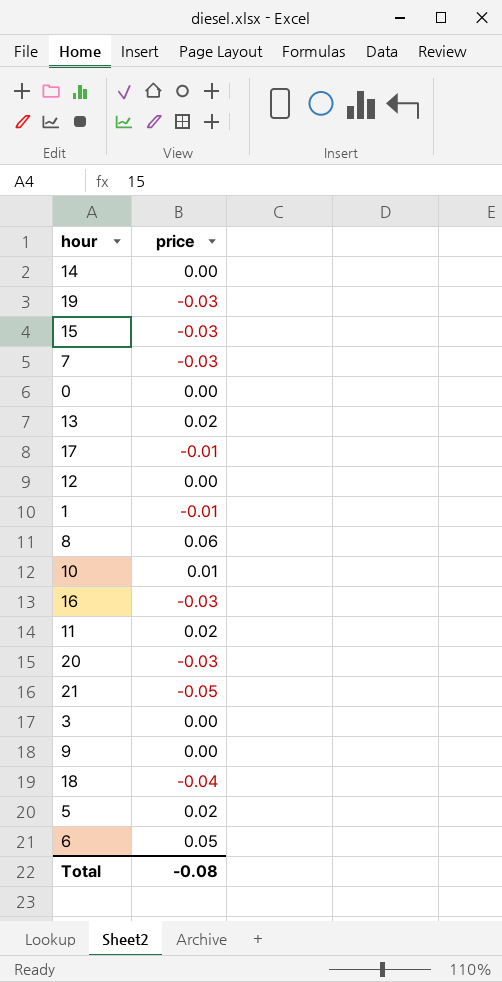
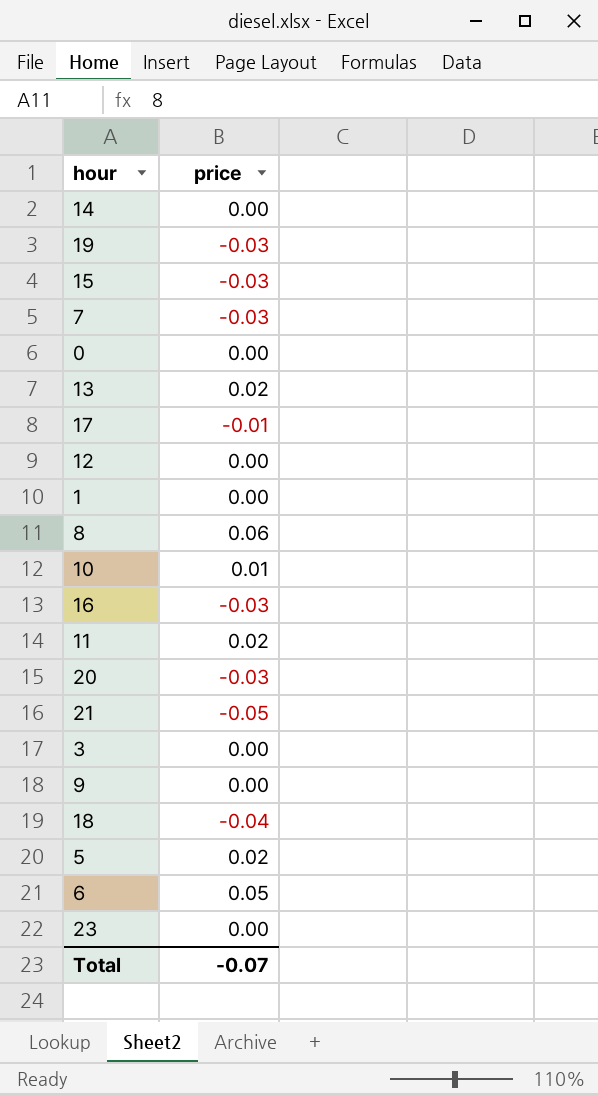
1 | price: -0.01 -> 0.00
row 23: none -> 0.00
Total | price: -0.08 -> -0.07

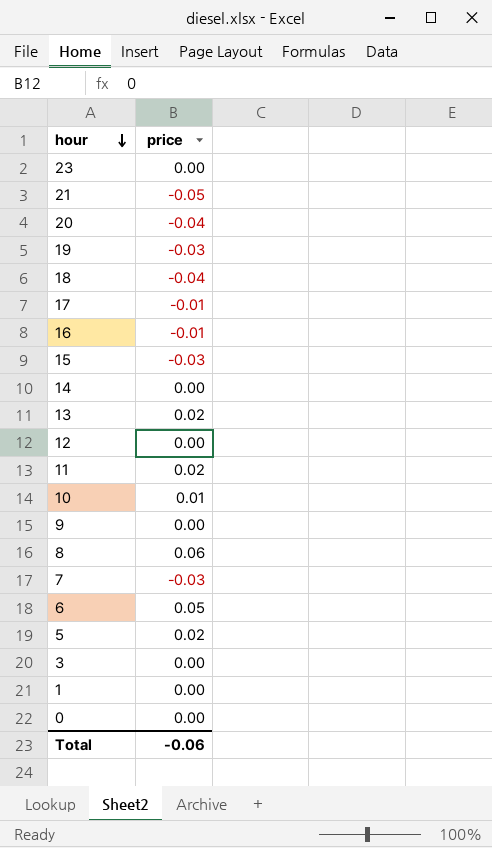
row order: none -> hour descending
20 | price: -0.03 -> -0.04
16 | price: -0.03 -> -0.01
Total | price: -0.07 -> -0.06

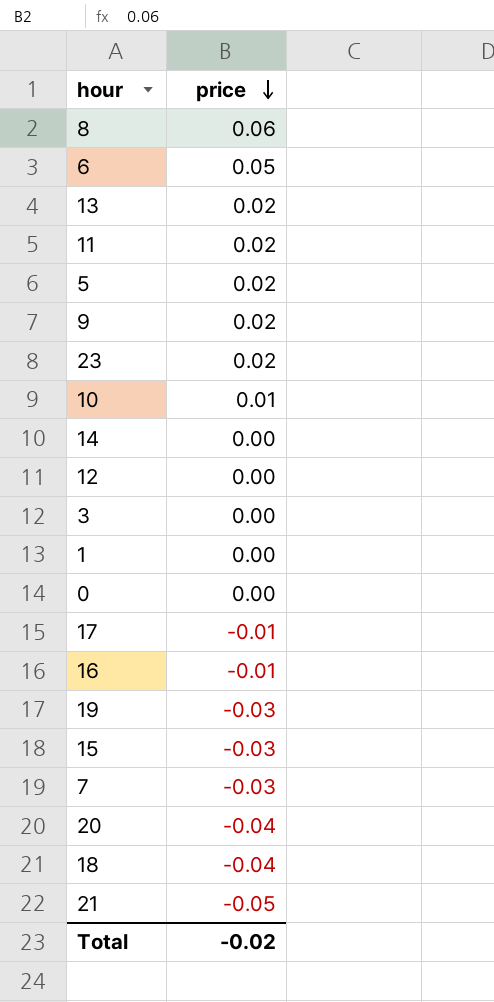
row order: hour descending -> price descending
9 | price: 0.00 -> 0.02
23 | price: 0.00 -> 0.02
Total | price: -0.06 -> -0.02

